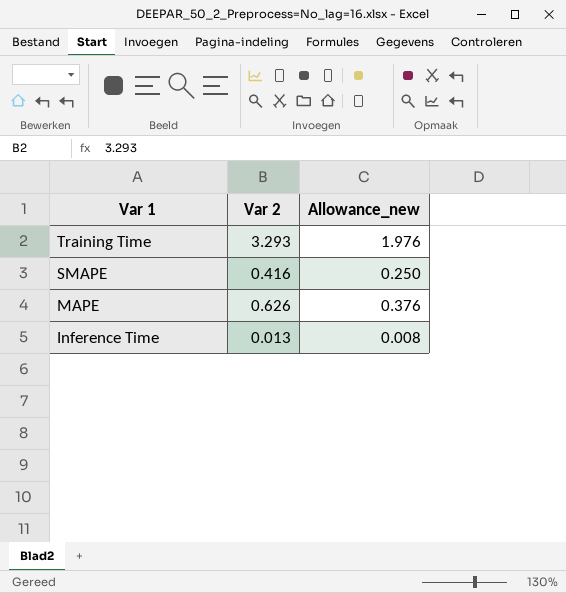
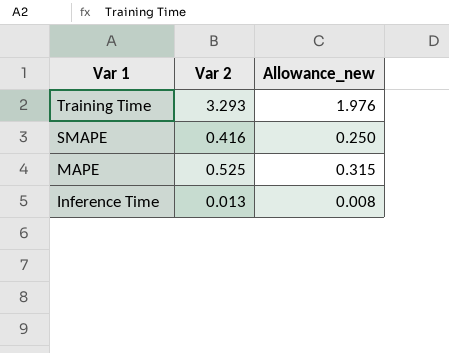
MAPE | Var 2: 0.626 -> 0.525
MAPE | Allowance_new: 0.376 -> 0.315

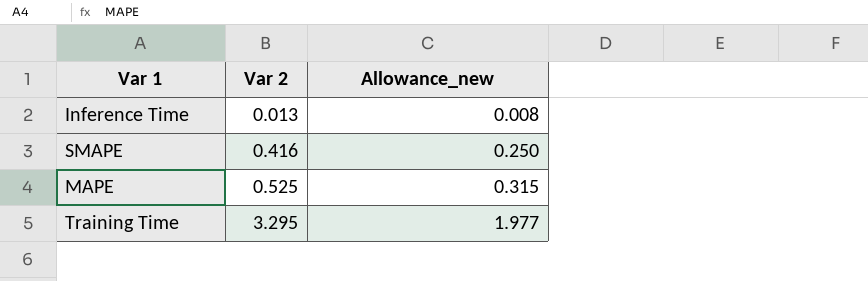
row order: Var 1 descending -> Var 2 ascending
Training Time | Var 2: 3.293 -> 3.295
Training Time | Allowance_new: 1.976 -> 1.977

